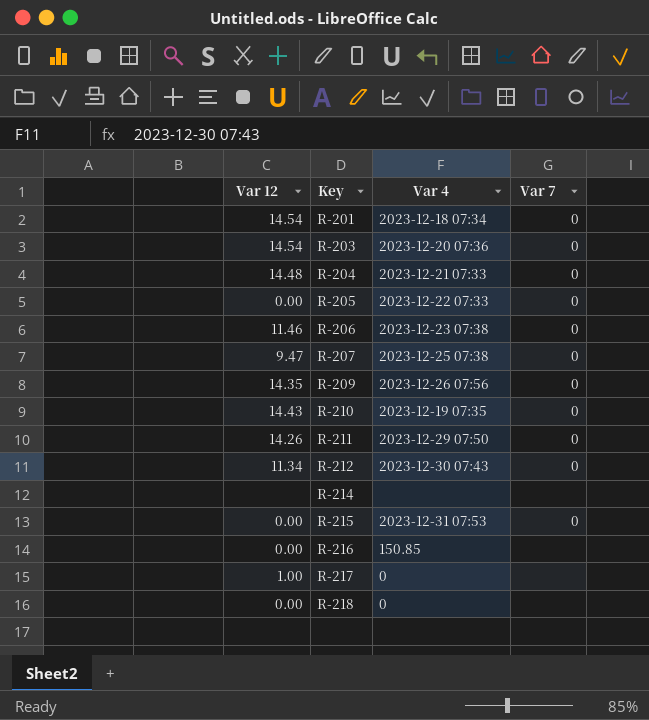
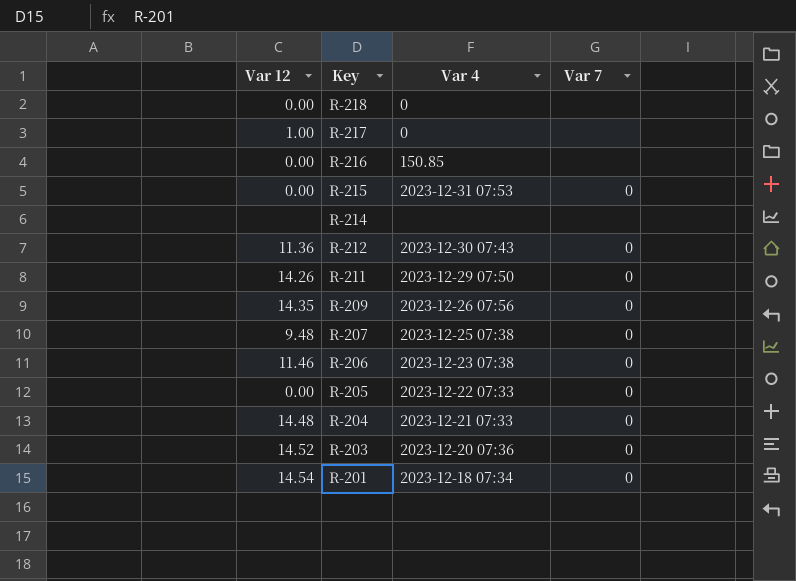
row order: Key ascending -> Key descending
row R-210: 14.43 | 2023-12-19 07:35 | 0 -> none
R-212 | Var 12: 11.34 -> 11.36
R-207 | Var 12: 9.47 -> 9.48
R-203 | Var 12: 14.54 -> 14.52

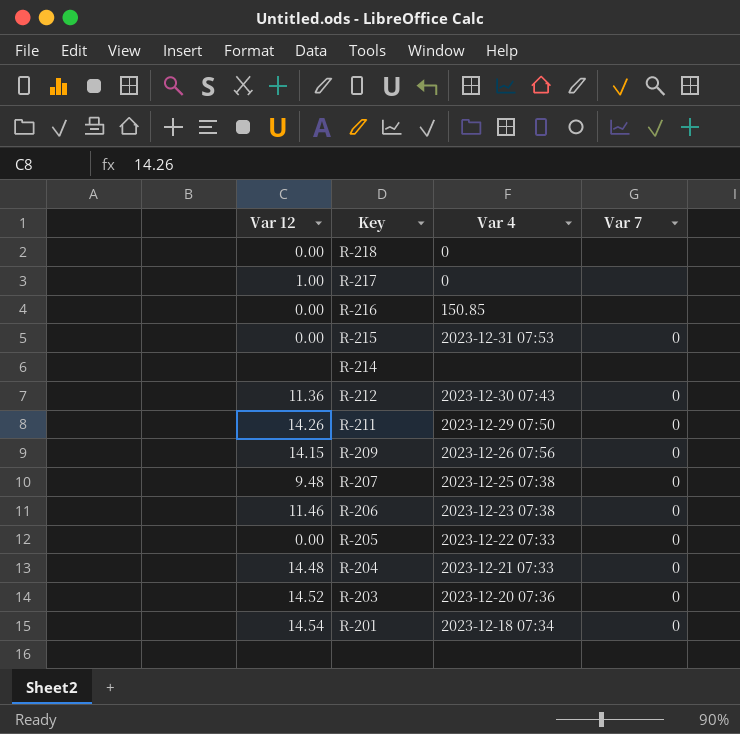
R-209 | Var 12: 14.35 -> 14.15

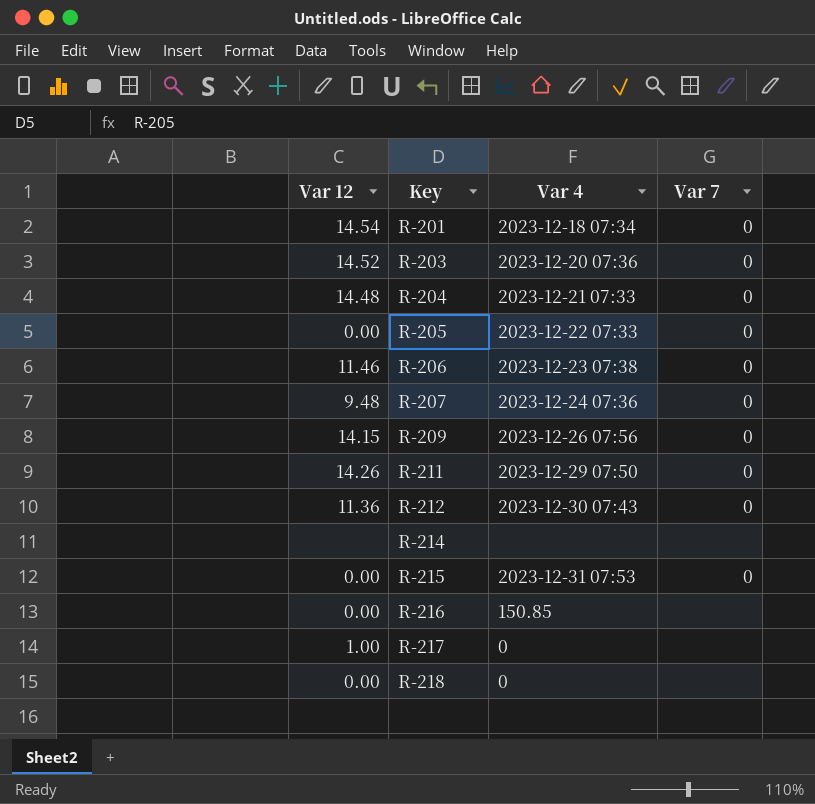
row order: Key descending -> Key ascending
R-207 | Var 4: 2023-12-25 07:38 -> 2023-12-24 07:36

